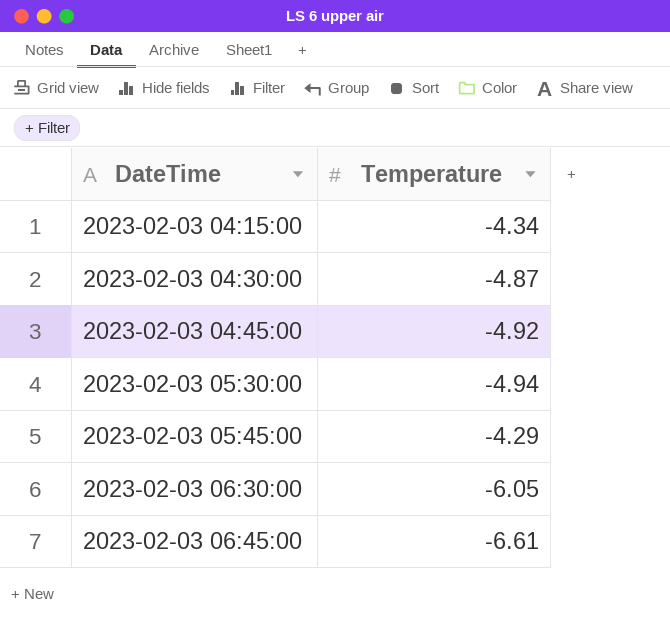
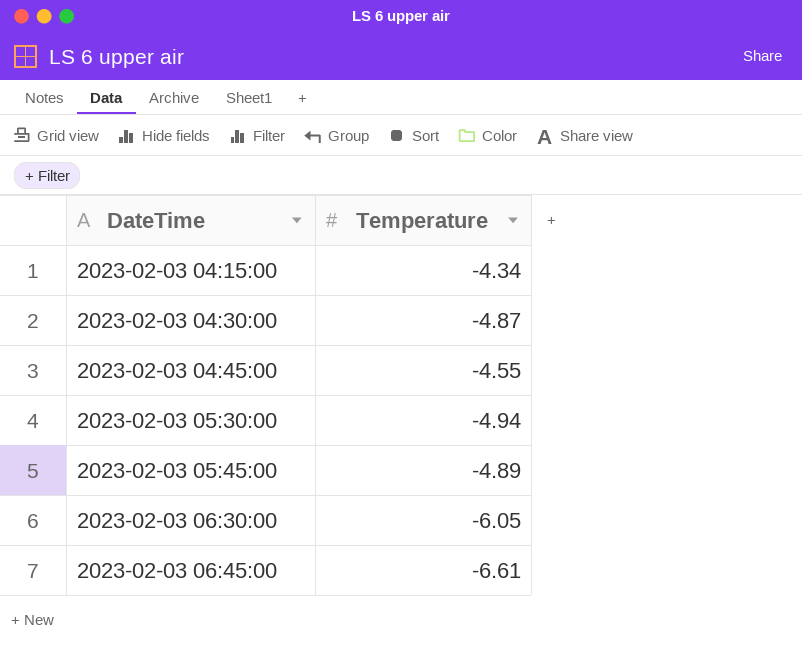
2023-02-03 04:45:00 | Temperature: -4.92 -> -4.55
2023-02-03 05:45:00 | Temperature: -4.29 -> -4.89

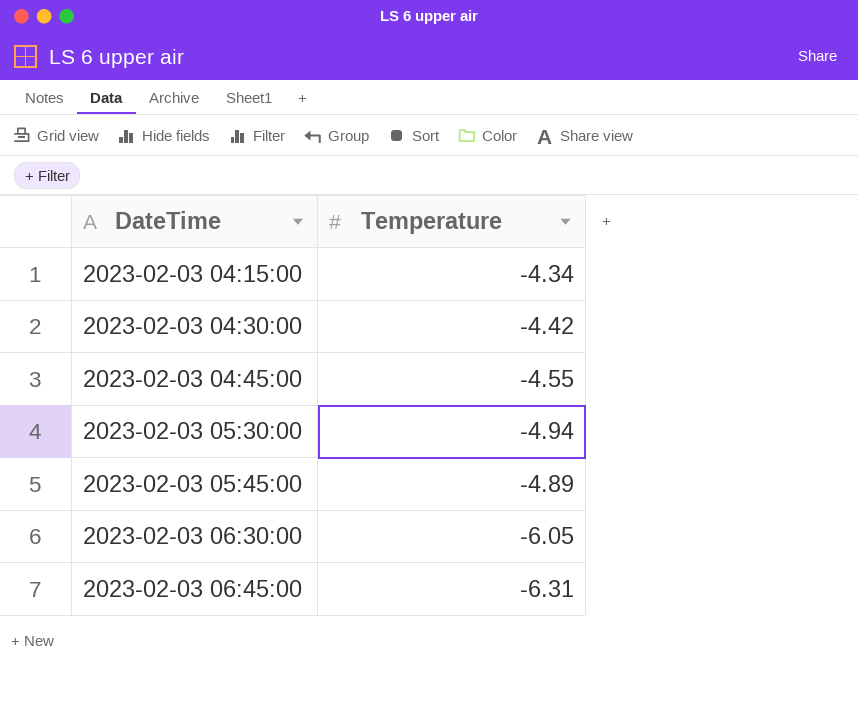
2023-02-03 04:30:00 | Temperature: -4.87 -> -4.42
2023-02-03 06:45:00 | Temperature: -6.61 -> -6.31

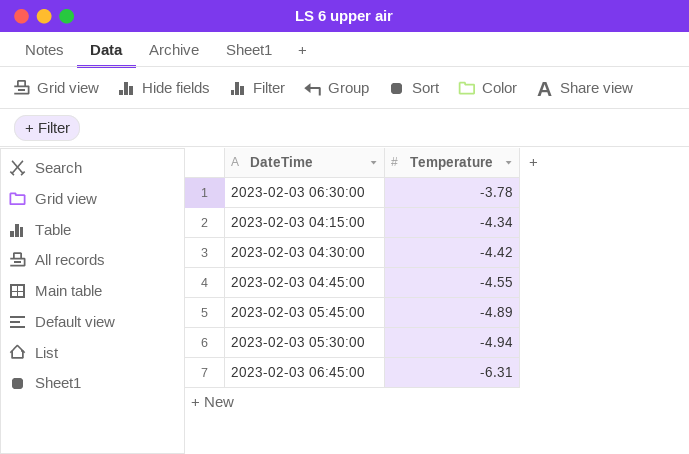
row order: DateTime ascending -> Temperature descending
2023-02-03 06:30:00 | Temperature: -6.05 -> -3.78

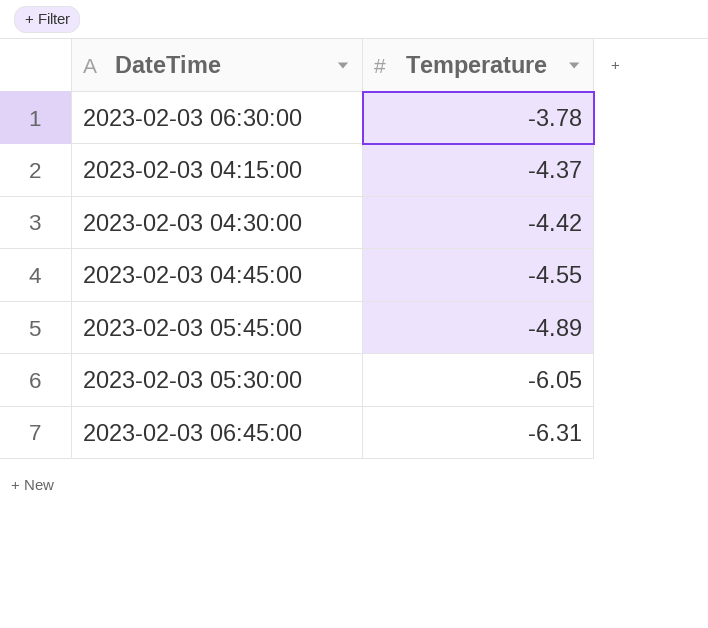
2023-02-03 04:15:00 | Temperature: -4.34 -> -4.37
2023-02-03 05:30:00 | Temperature: -4.94 -> -6.05

